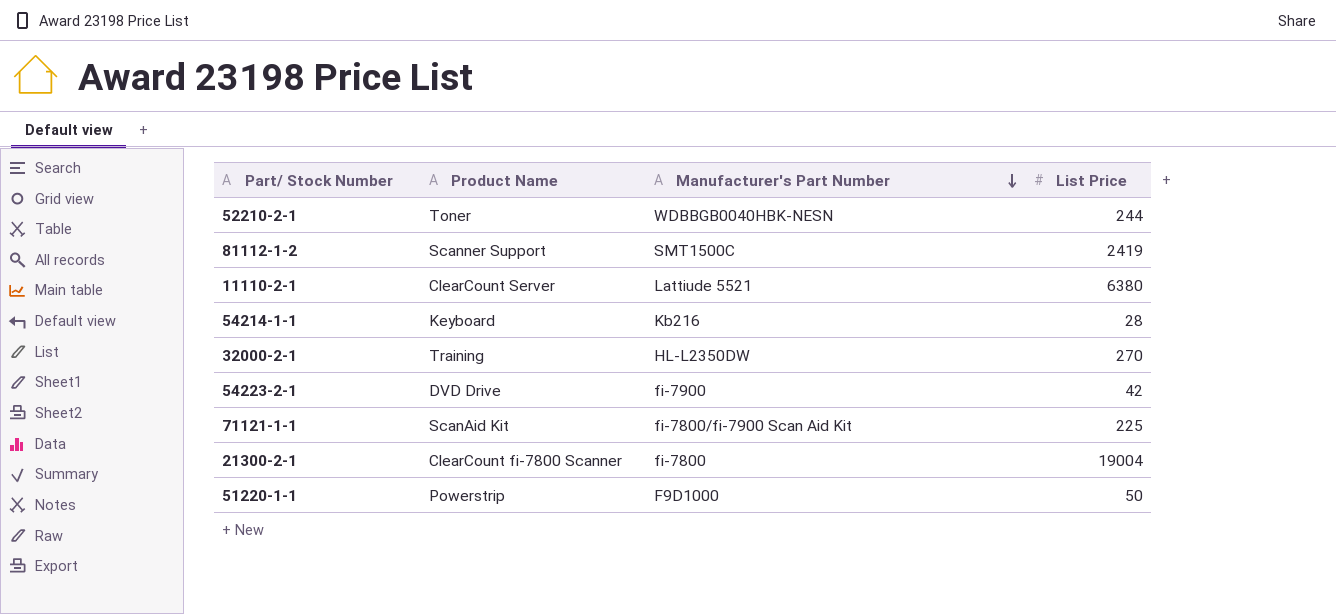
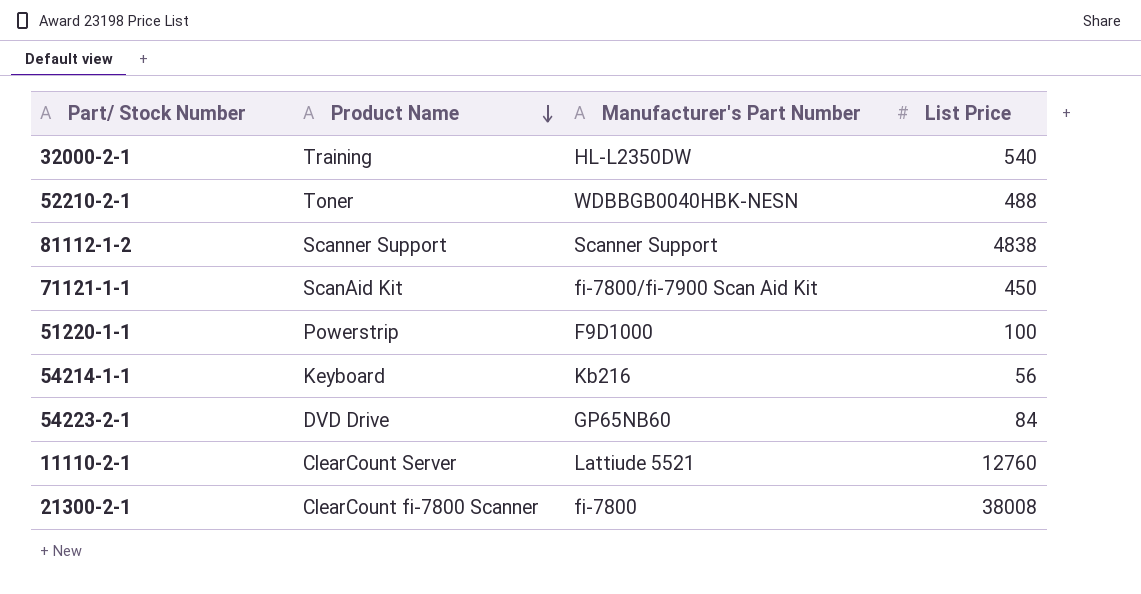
row order: Manufacturer's Part Number descending -> Product Name descending
32000-2-1 | List Price: 270 -> 540
52210-2-1 | List Price: 244 -> 488
81112-1-2 | Manufacturer's Part Number: SMT1500C -> Scanner Support
81112-1-2 | List Price: 2419 -> 4838
71121-1-1 | List Price: 225 -> 450
51220-1-1 | List Price: 50 -> 100
54214-1-1 | List Price: 28 -> 56
54223-2-1 | Manufacturer's Part Number: fi-7900 -> GP65NB60
54223-2-1 | List Price: 42 -> 84
11110-2-1 | List Price: 6380 -> 12760
21300-2-1 | List Price: 19004 -> 38008

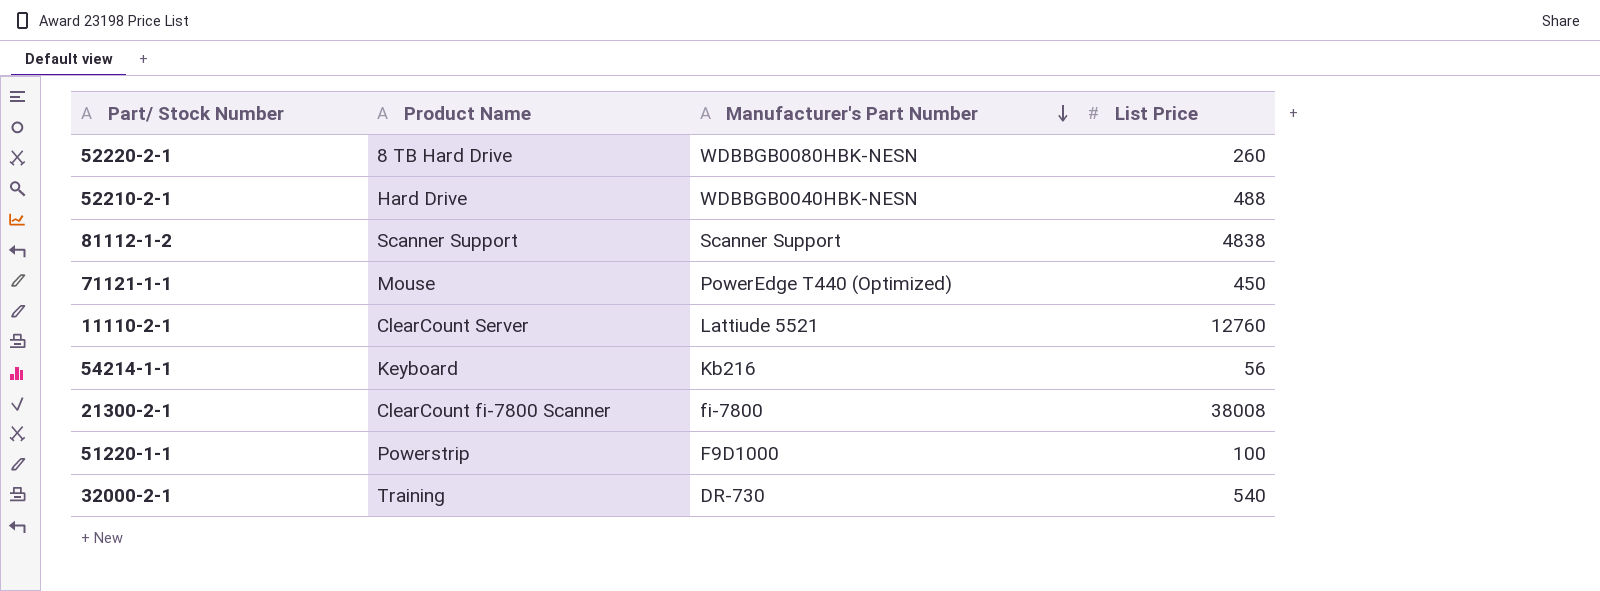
row order: Product Name descending -> Manufacturer's Part Number descending
row 54223-2-1: DVD Drive | GP65NB60 | 84 -> none
row 52220-2-1: none -> 8 TB Hard Drive | WDBBGB0080HBK-NESN | 260
52210-2-1 | Product Name: Toner -> Hard Drive
71121-1-1 | Product Name: ScanAid Kit -> Mouse
71121-1-1 | Manufacturer's Part Number: fi-7800/fi-7900 Scan Aid Kit -> PowerEdge T440 (Optimized)
32000-2-1 | Manufacturer's Part Number: HL-L2350DW -> DR-730

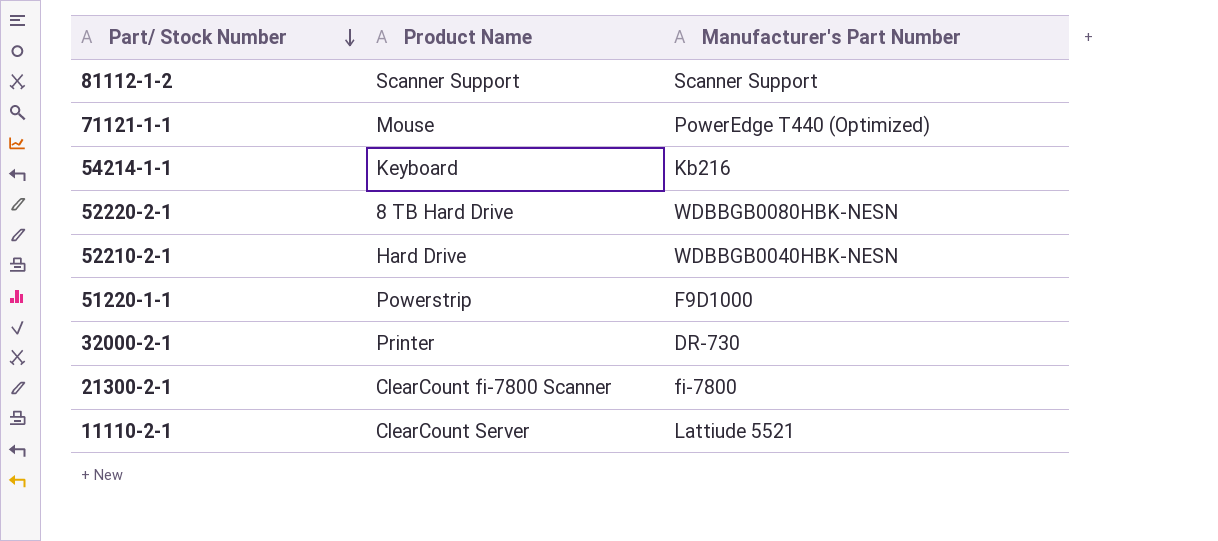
row order: Manufacturer's Part Number descending -> Part/ Stock Number descending
column List Price | position: 4 -> none
32000-2-1 | Product Name: Training -> Printer

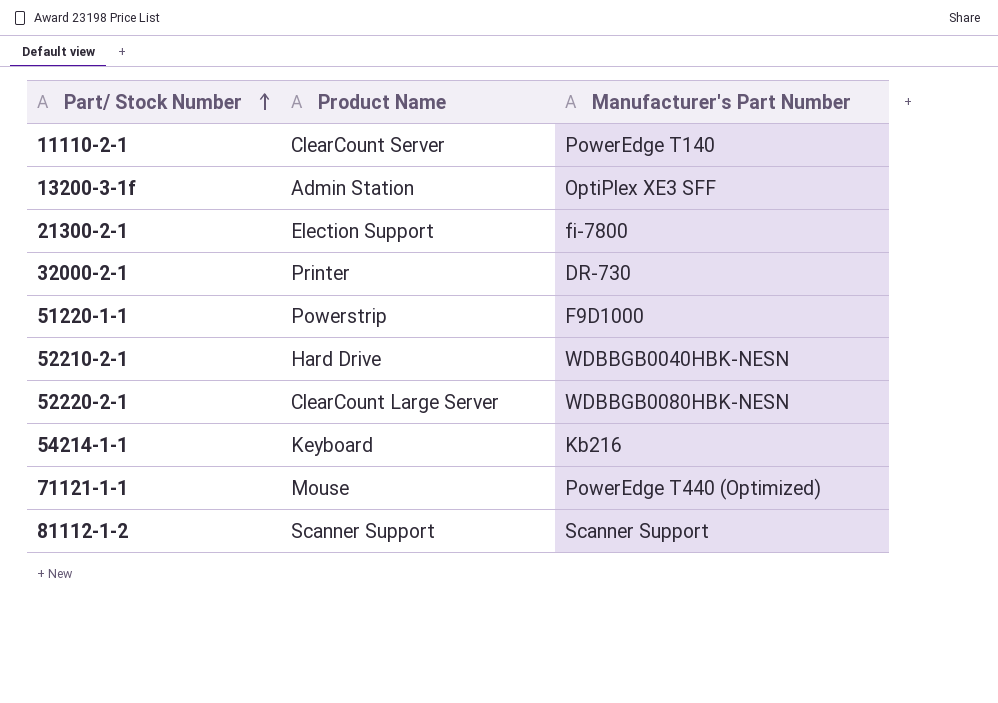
row order: Part/ Stock Number descending -> Part/ Stock Number ascending
11110-2-1 | Manufacturer's Part Number: Lattiude 5521 -> PowerEdge T140
row 13200-3-1f: none -> Admin Station | OptiPlex XE3 SFF
21300-2-1 | Product Name: ClearCount fi-7800 Scanner -> Election Support
52220-2-1 | Product Name: 8 TB Hard Drive -> ClearCount Large Server

